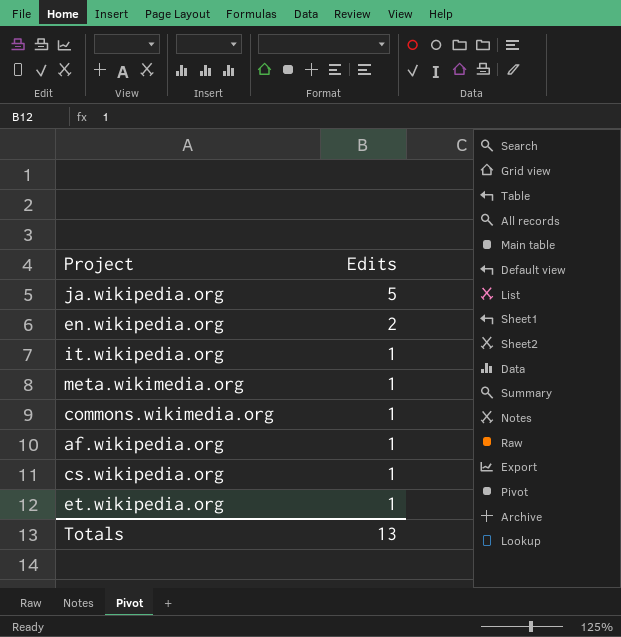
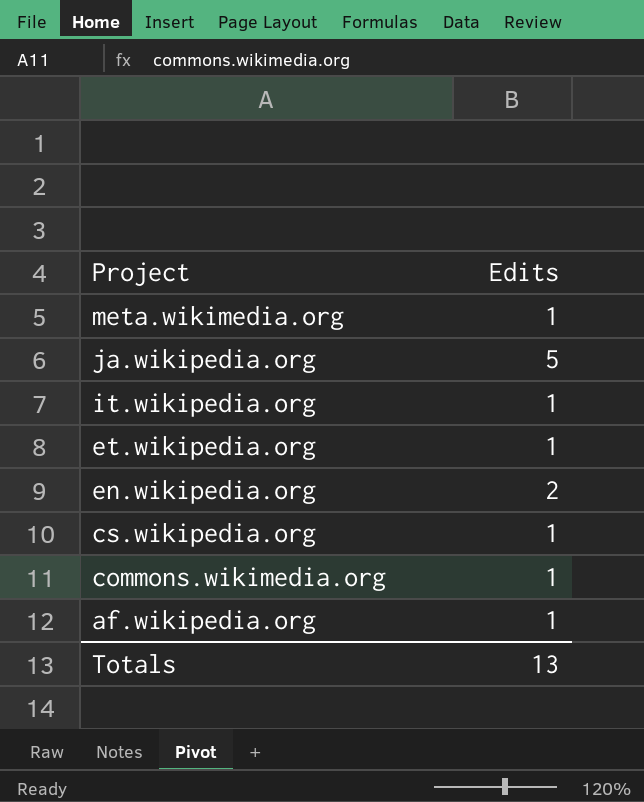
row order: Edits descending -> Project descending

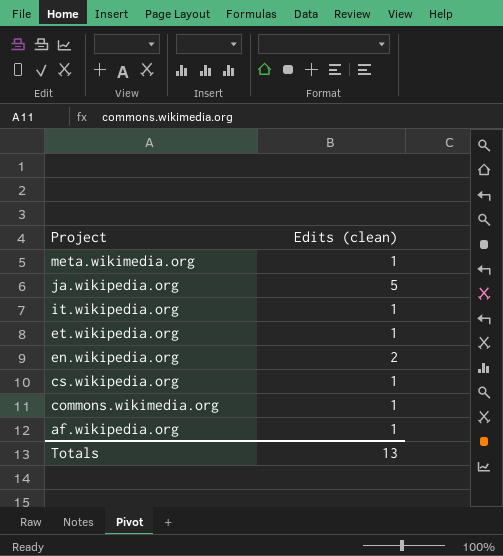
column name: Edits -> Edits (clean)

